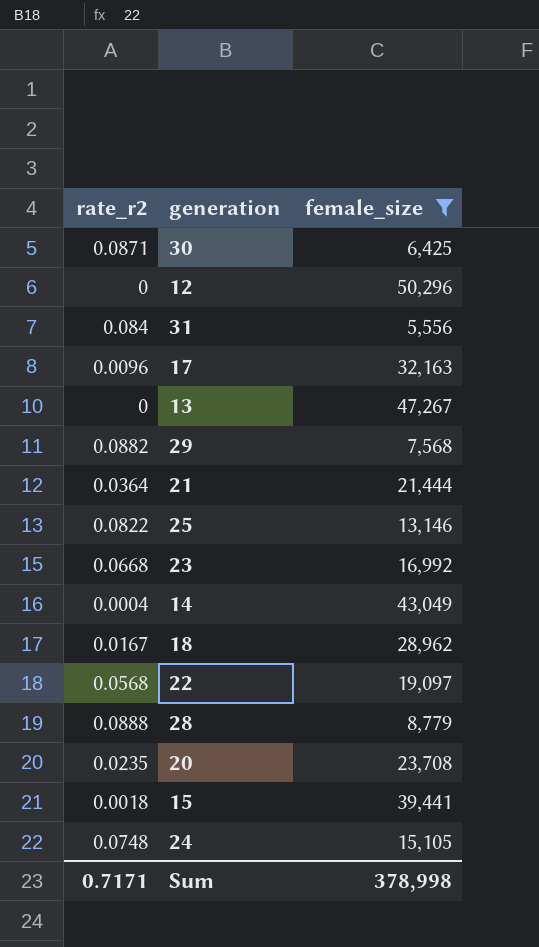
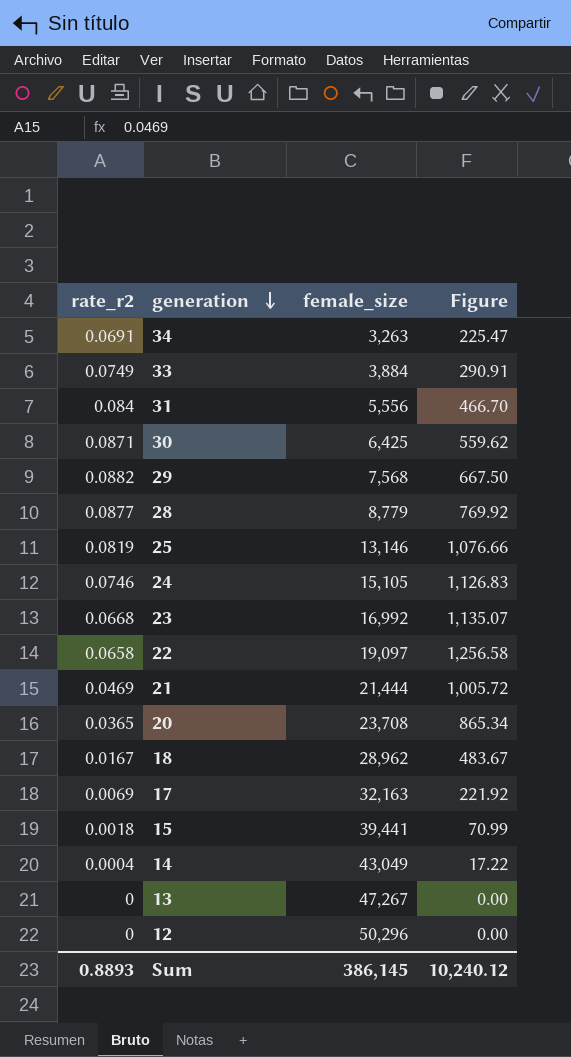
filter: female_size >= 5,556 -> none
row order: none -> generation descending
column Figure | formula: none -> [rate_r2] * [female_size]
28 | rate_r2: 0.0888 -> 0.0877
25 | rate_r2: 0.0822 -> 0.0819
24 | rate_r2: 0.0748 -> 0.0746
22 | rate_r2: 0.0568 -> 0.0658
21 | rate_r2: 0.0364 -> 0.0469
20 | rate_r2: 0.0235 -> 0.0365
17 | rate_r2: 0.0096 -> 0.0069
Sum | rate_r2: 0.7171 -> 0.8893
Sum | female_size: 378,998 -> 386,145

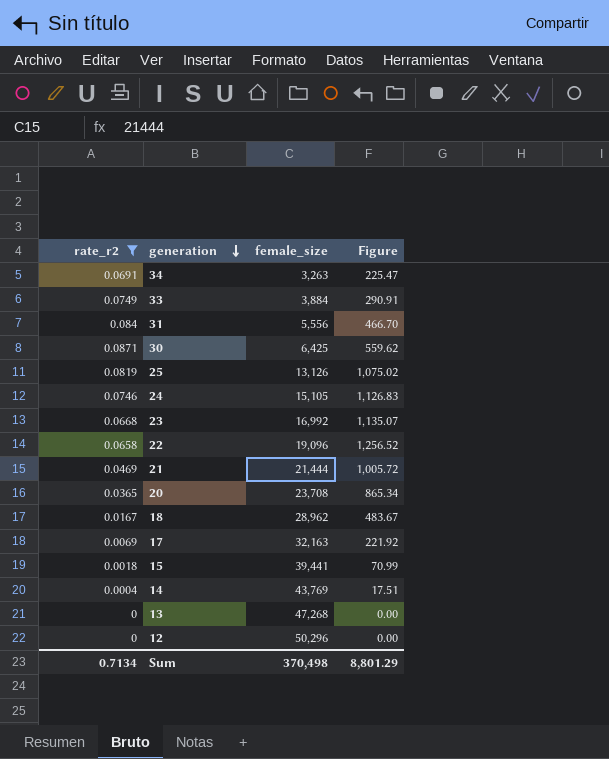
filter: none -> rate_r2 <= 0.0871
25 | female_size: 13,146 -> 13,126
25 | Figure: 1,076.66 -> 1,075.02
22 | female_size: 19,097 -> 19,096
22 | Figure: 1,256.58 -> 1,256.52
14 | female_size: 43,049 -> 43,769
14 | Figure: 17.22 -> 17.51
13 | female_size: 47,267 -> 47,268
Sum | rate_r2: 0.8893 -> 0.7134
Sum | female_size: 386,145 -> 370,498
Sum | Figure: 10,240.12 -> 8,801.29

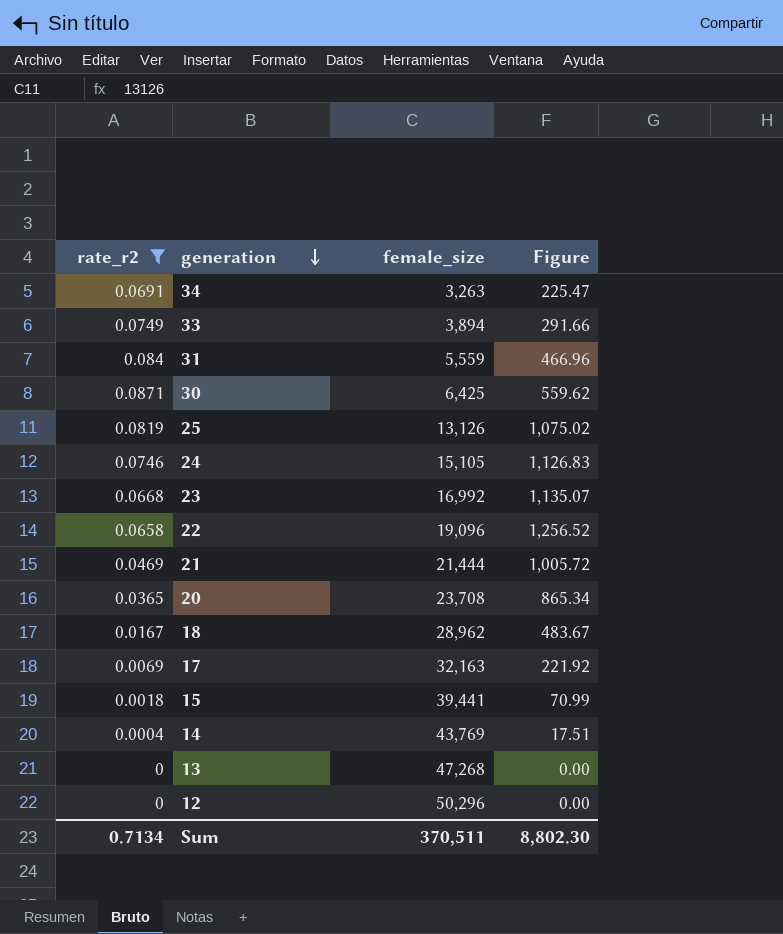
33 | female_size: 3,884 -> 3,894
33 | Figure: 290.91 -> 291.66
31 | female_size: 5,556 -> 5,559
31 | Figure: 466.70 -> 466.96
Sum | female_size: 370,498 -> 370,511
Sum | Figure: 8,801.29 -> 8,802.30

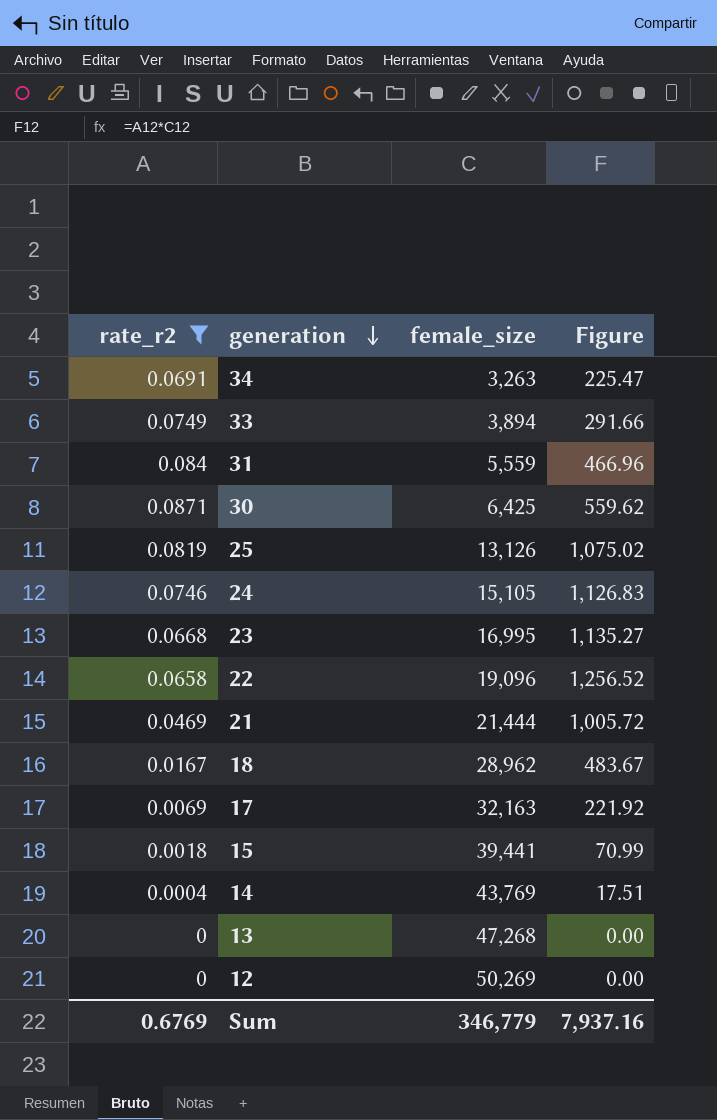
row 20: 0.0365 | 23,708 | 865.34 -> none
23 | female_size: 16,992 -> 16,995
23 | Figure: 1,135.07 -> 1,135.27
12 | female_size: 50,296 -> 50,269
Sum | rate_r2: 0.7134 -> 0.6769
Sum | female_size: 370,511 -> 346,779
Sum | Figure: 8,802.30 -> 7,937.16

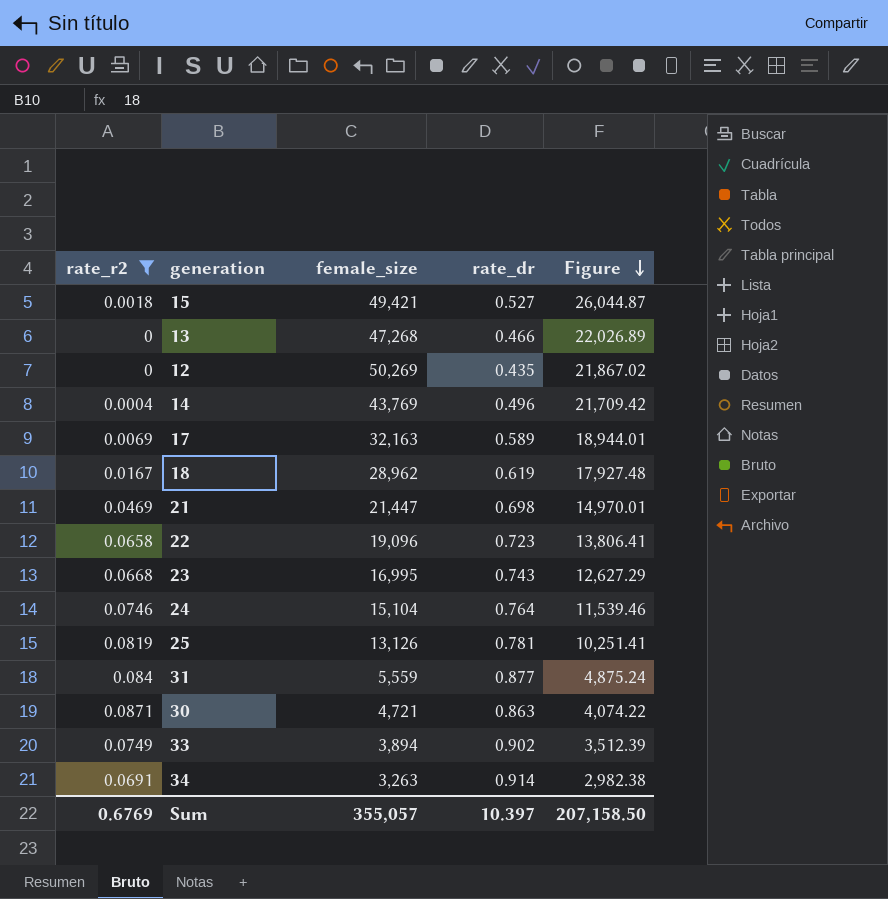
row order: generation descending -> Figure descending
column rate_dr | position: none -> 4
column Figure | formula: [rate_r2] * [female_size] -> [female_size] * [rate_dr]
15 | female_size: 39,441 -> 49,421
21 | female_size: 21,444 -> 21,447
24 | female_size: 15,105 -> 15,104
30 | female_size: 6,425 -> 4,721
Sum | female_size: 346,779 -> 355,057
Sum | Figure: 7,937.16 -> 207,158.50

